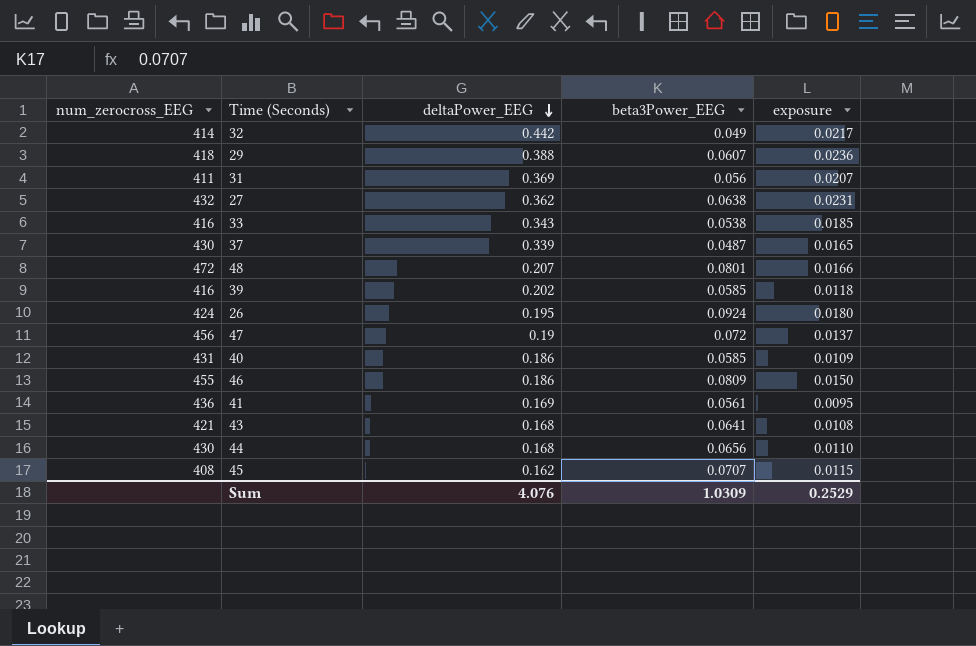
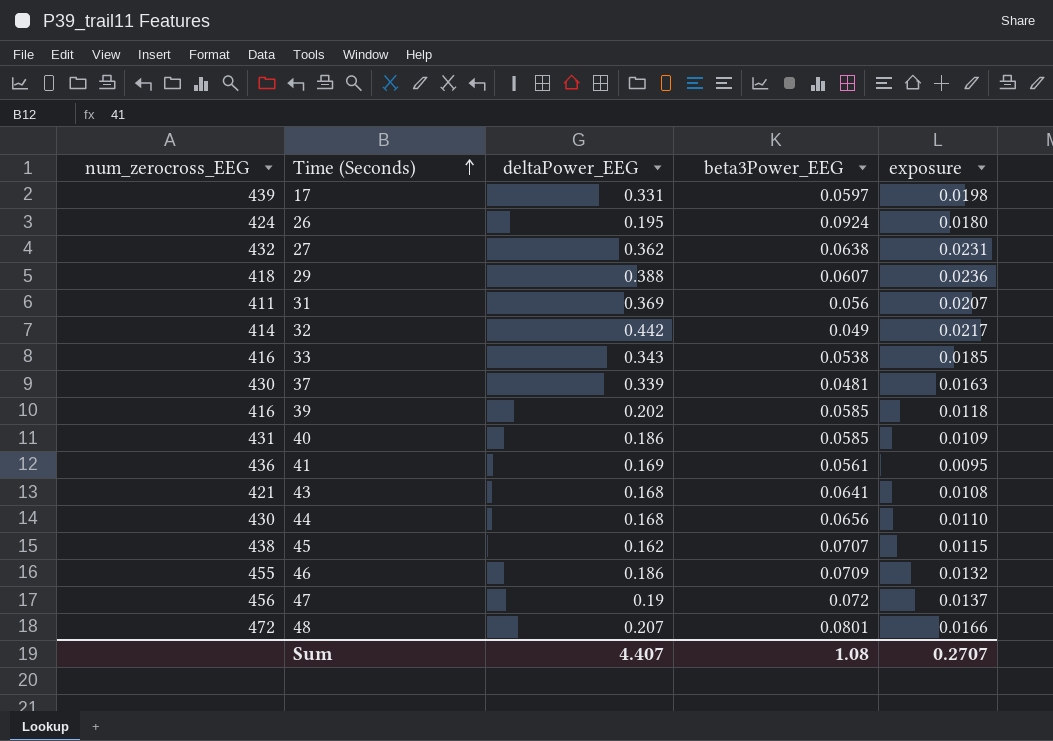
row order: deltaPower_EEG descending -> Time (Seconds) ascending
row 17: none -> 439 | 0.331 | 0.0597 | 0.0198
37 | beta3Power_EEG: 0.0487 -> 0.0481
37 | exposure: 0.0165 -> 0.0163
45 | num_zerocross_EEG: 408 -> 438
46 | beta3Power_EEG: 0.0809 -> 0.0709
46 | exposure: 0.0150 -> 0.0132
Sum | deltaPower_EEG: 4.076 -> 4.407
Sum | beta3Power_EEG: 1.0309 -> 1.08
Sum | exposure: 0.2529 -> 0.2707

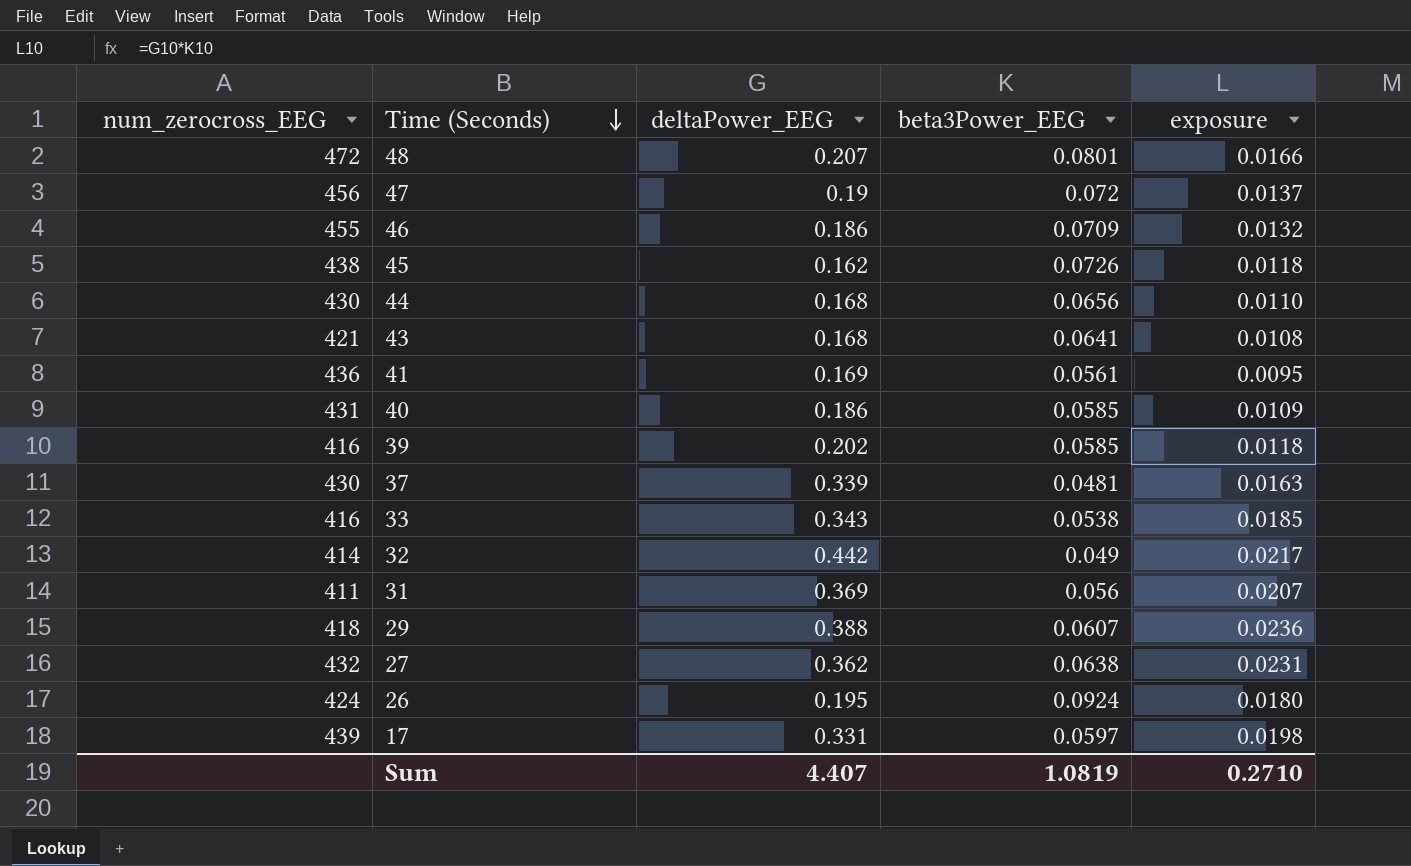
row order: Time (Seconds) ascending -> Time (Seconds) descending
45 | beta3Power_EEG: 0.0707 -> 0.0726
45 | exposure: 0.0115 -> 0.0118
Sum | beta3Power_EEG: 1.08 -> 1.0819
Sum | exposure: 0.2707 -> 0.2710

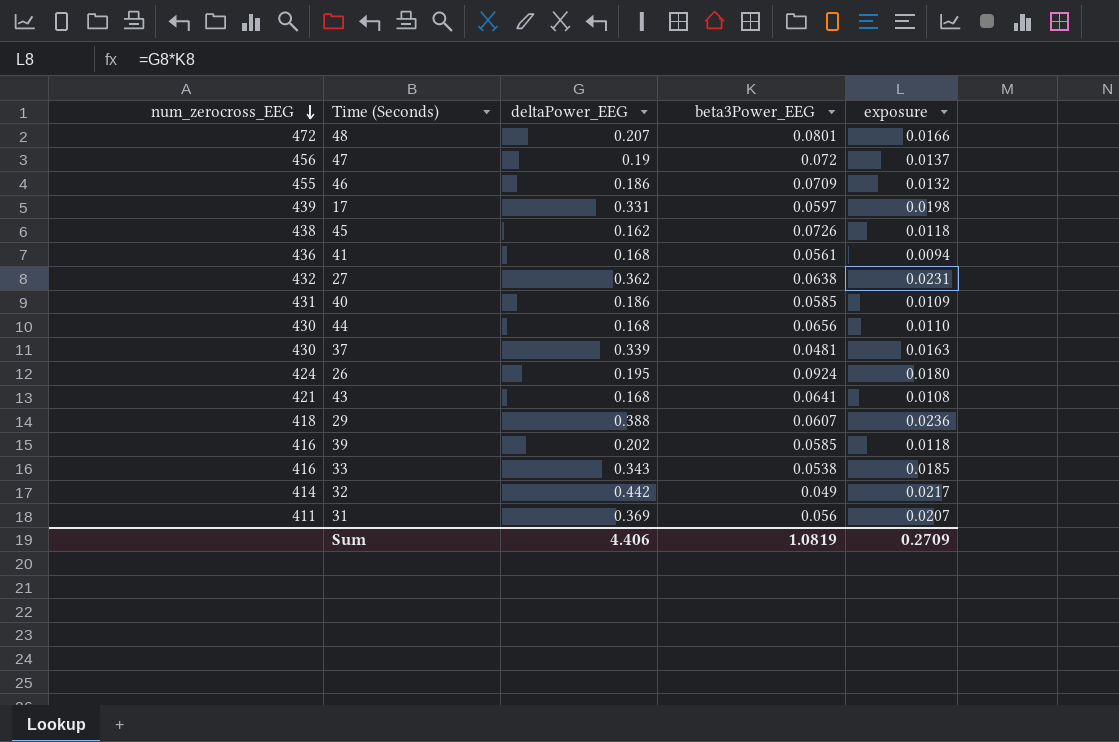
row order: Time (Seconds) descending -> num_zerocross_EEG descending
41 | deltaPower_EEG: 0.169 -> 0.168
41 | exposure: 0.0095 -> 0.0094
Sum | deltaPower_EEG: 4.407 -> 4.406
Sum | exposure: 0.2710 -> 0.2709

